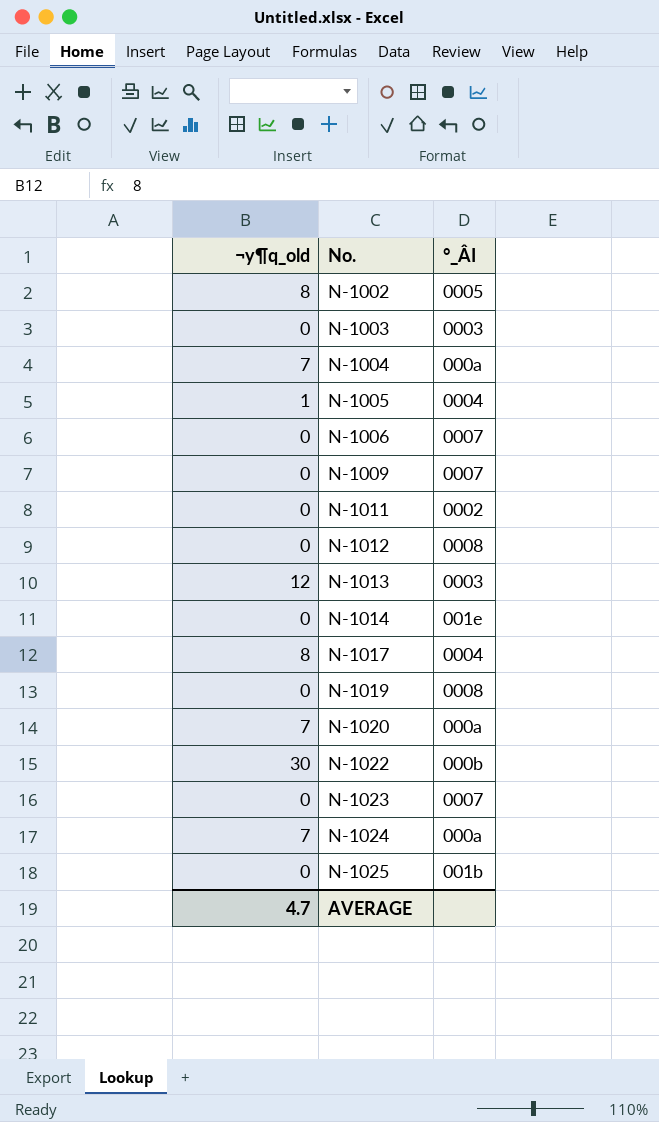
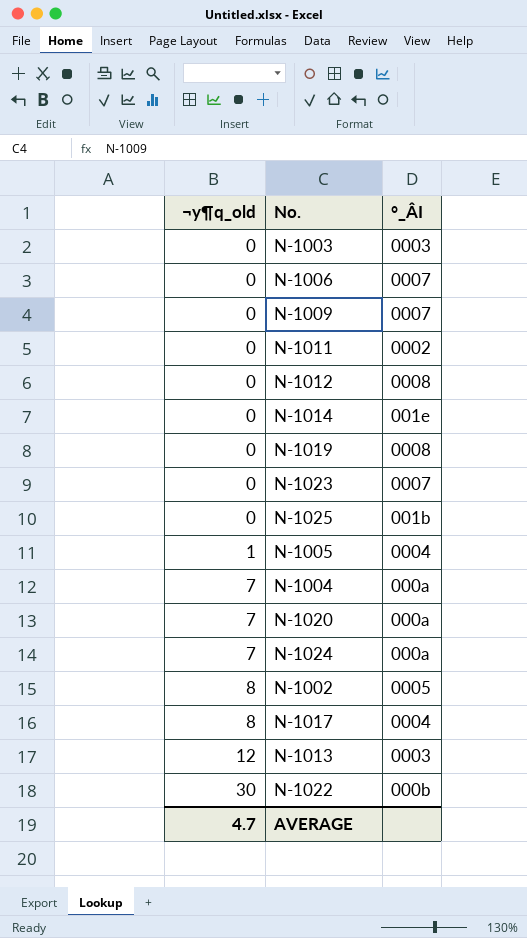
row order: No. ascending -> ¬y¶q_old ascending

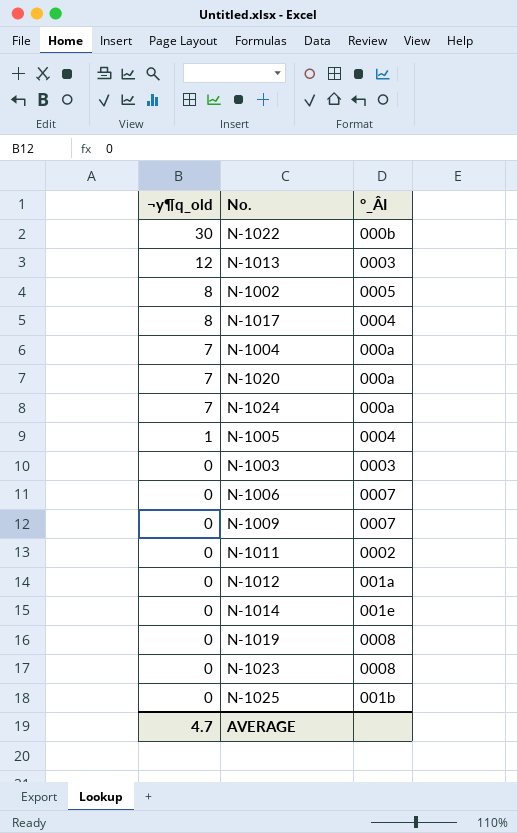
row order: ¬y¶q_old ascending -> ¬y¶q_old descending
N-1012 | °_ÂI: 0008 -> 001a
N-1023 | °_ÂI: 0007 -> 0008

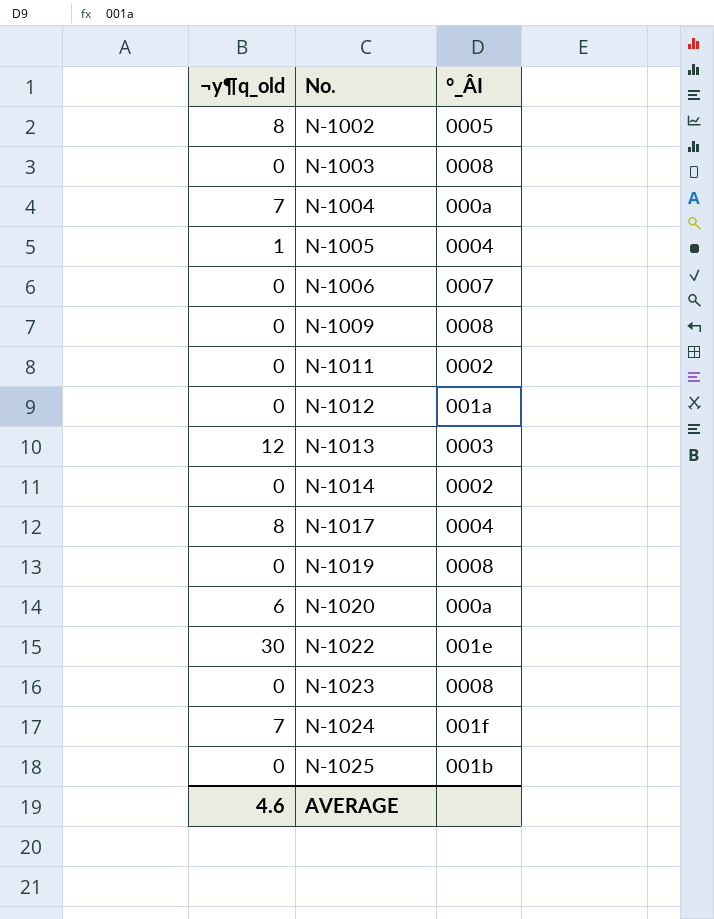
row order: ¬y¶q_old descending -> No. ascending
N-1003 | °_ÂI: 0003 -> 0008
N-1009 | °_ÂI: 0007 -> 0008
N-1014 | °_ÂI: 001e -> 0002
N-1020 | ¬y¶q_old: 7 -> 6
N-1022 | °_ÂI: 000b -> 001e
N-1024 | °_ÂI: 000a -> 001f
AVERAGE | ¬y¶q_old: 4.7 -> 4.6

